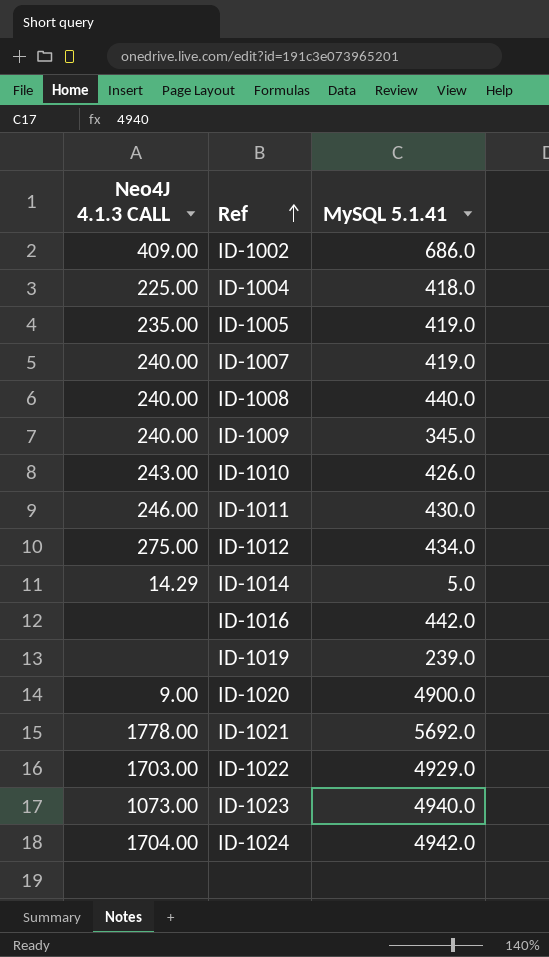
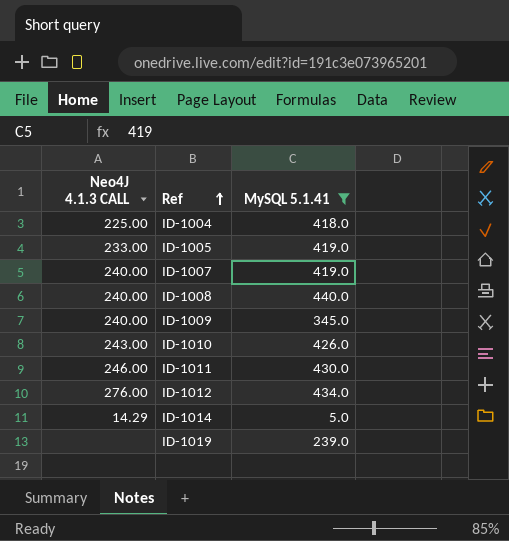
filter: none -> MySQL 5.1.41 <= 440.0
ID-1005 | Neo4J 4.1.3 CALL: 235.00 -> 233.00
ID-1012 | Neo4J 4.1.3 CALL: 275.00 -> 276.00

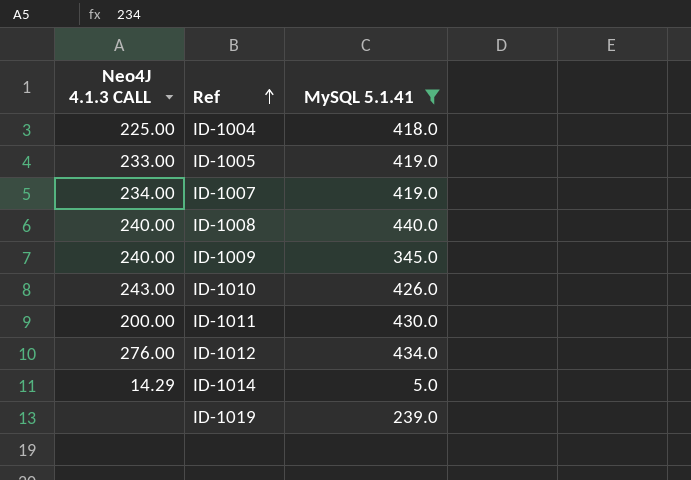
ID-1007 | Neo4J 4.1.3 CALL: 240.00 -> 234.00
ID-1011 | Neo4J 4.1.3 CALL: 246.00 -> 200.00

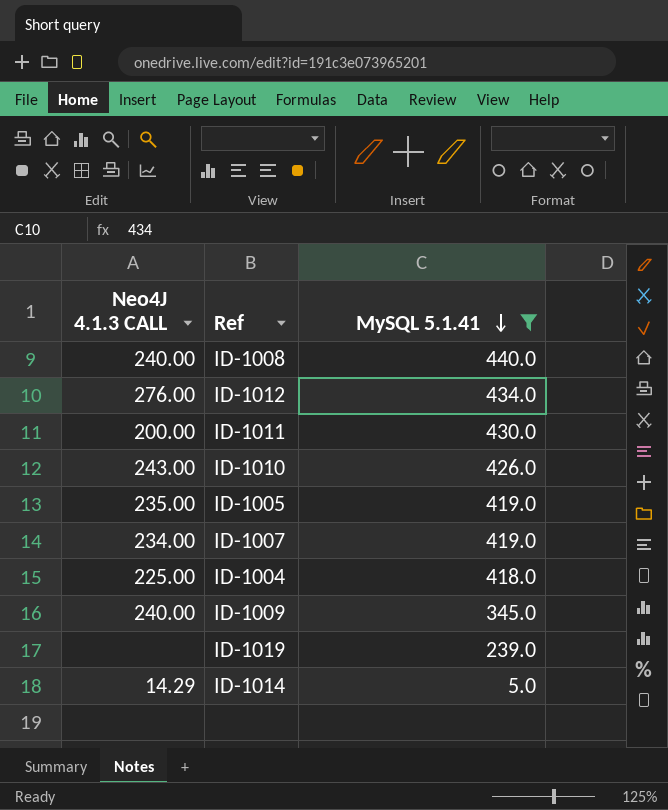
row order: Ref ascending -> MySQL 5.1.41 descending
ID-1005 | Neo4J 4.1.3 CALL: 233.00 -> 235.00

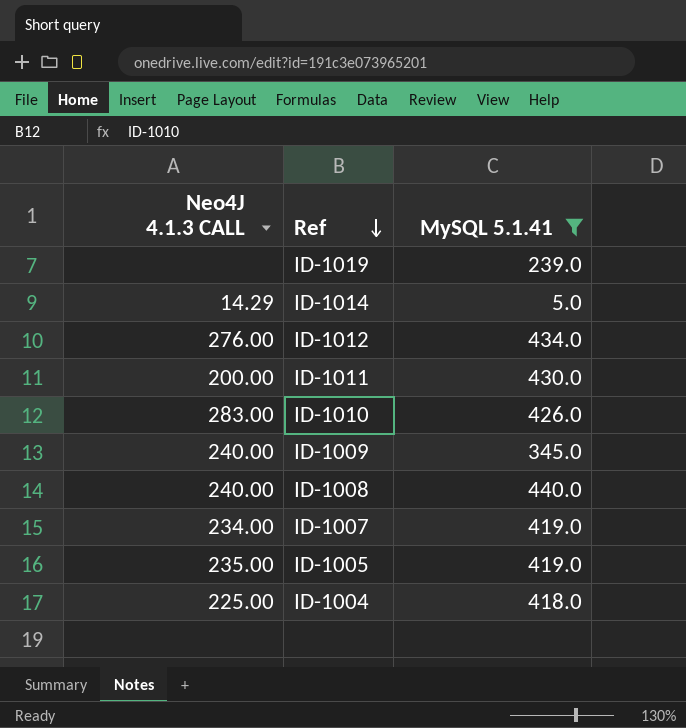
row order: MySQL 5.1.41 descending -> Ref descending
ID-1010 | Neo4J 4.1.3 CALL: 243.00 -> 283.00

